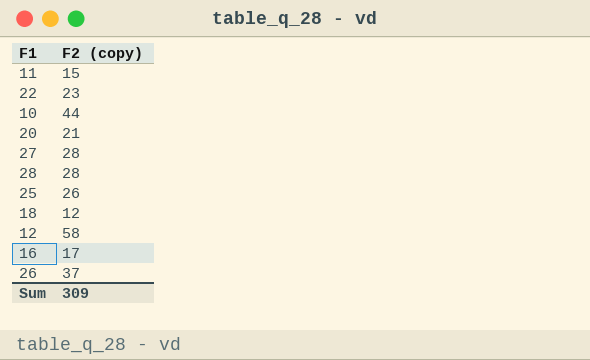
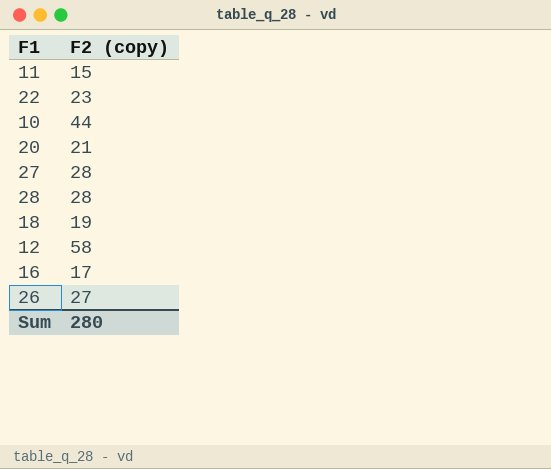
row 25: 26 -> none
18 | F2 (copy): 12 -> 19
26 | F2 (copy): 37 -> 27
Sum | F2 (copy): 309 -> 280

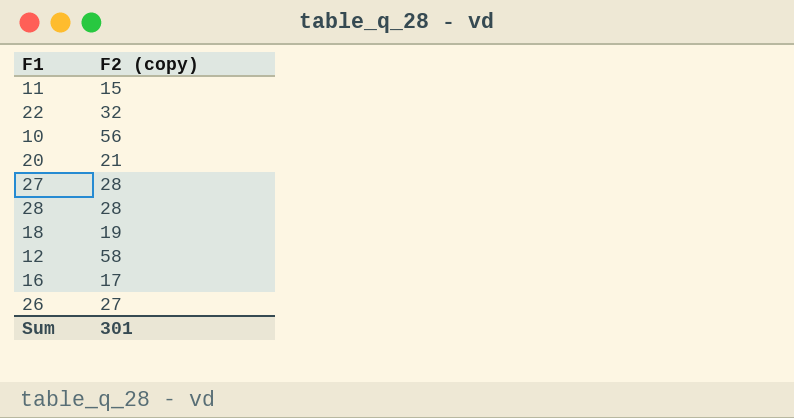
22 | F2 (copy): 23 -> 32
10 | F2 (copy): 44 -> 56
Sum | F2 (copy): 280 -> 301

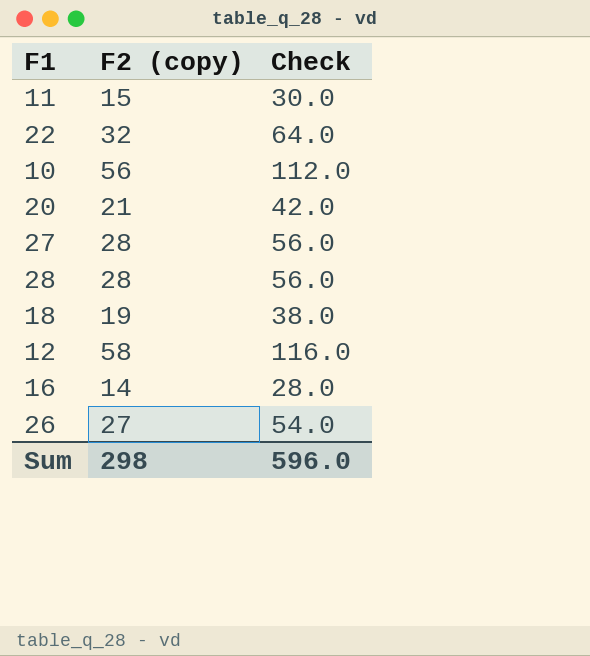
column Check | formula: none -> [F2 (copy)] * 2
16 | F2 (copy): 17 -> 14
Sum | F2 (copy): 301 -> 298

